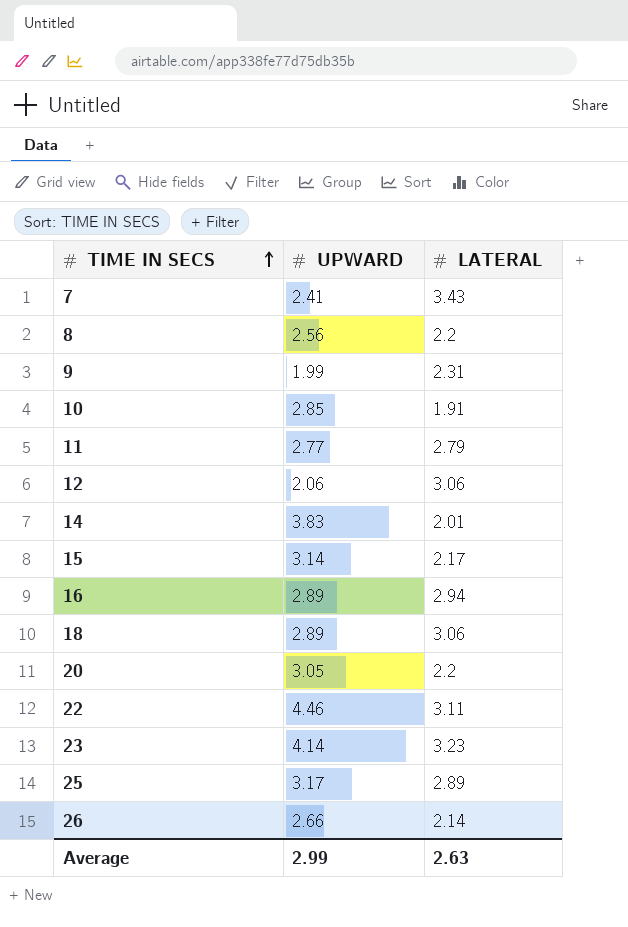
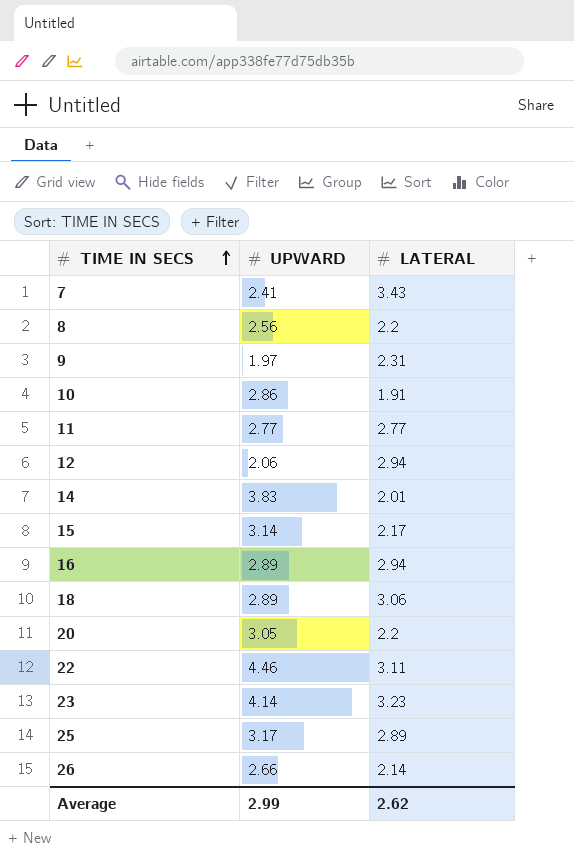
9 | UPWARD: 1.99 -> 1.97
10 | UPWARD: 2.85 -> 2.86
11 | LATERAL: 2.79 -> 2.77
12 | LATERAL: 3.06 -> 2.94
Average | LATERAL: 2.63 -> 2.62

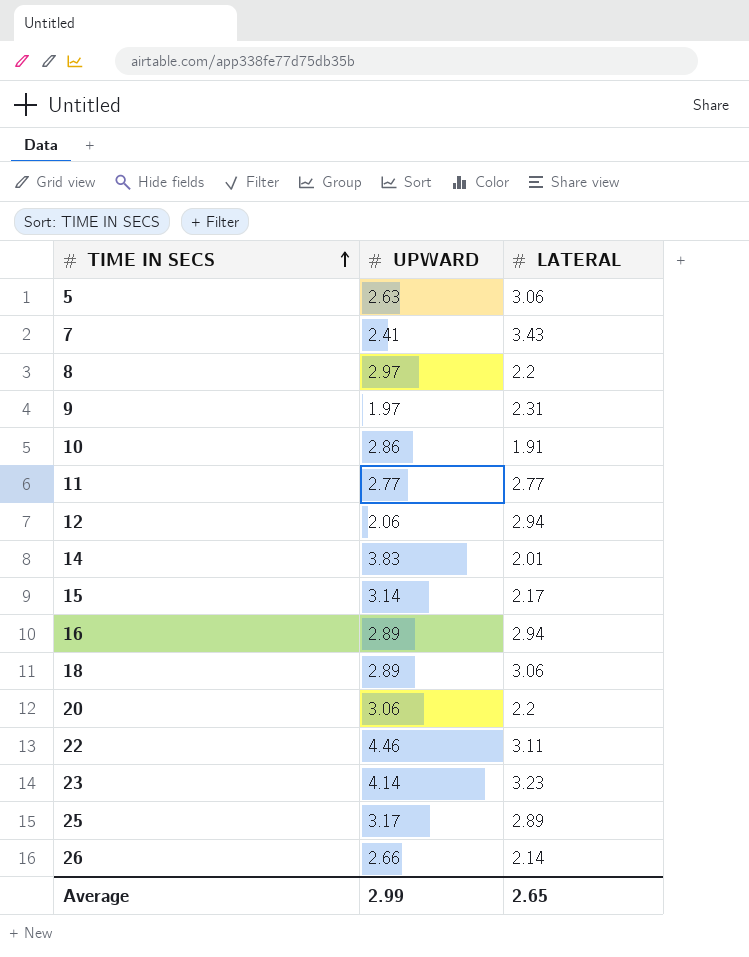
row 5: none -> 2.63 | 3.06
8 | UPWARD: 2.56 -> 2.97
20 | UPWARD: 3.05 -> 3.06
Average | LATERAL: 2.62 -> 2.65

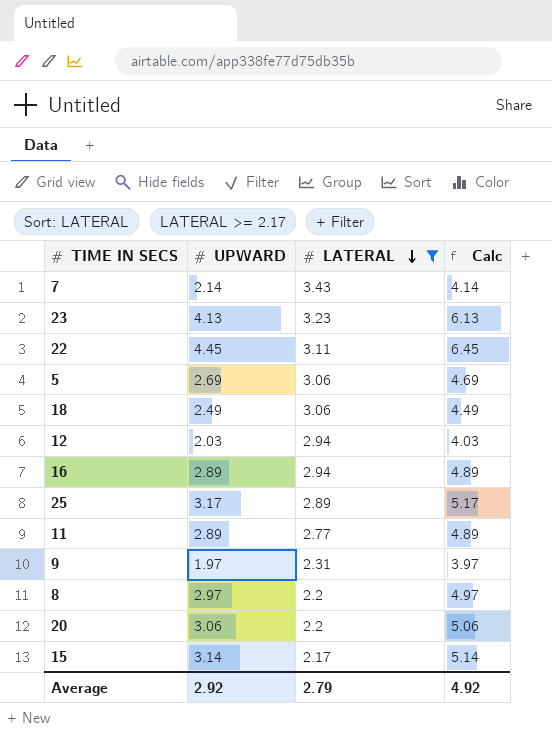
filter: none -> LATERAL >= 2.17
row order: TIME IN SECS ascending -> LATERAL descending
column Calc | formula: none -> [UPWARD] + 2
7 | UPWARD: 2.41 -> 2.14
23 | UPWARD: 4.14 -> 4.13
22 | UPWARD: 4.46 -> 4.45
5 | UPWARD: 2.63 -> 2.69
18 | UPWARD: 2.89 -> 2.49
12 | UPWARD: 2.06 -> 2.03
11 | UPWARD: 2.77 -> 2.89
Average | UPWARD: 2.99 -> 2.92
Average | LATERAL: 2.65 -> 2.79

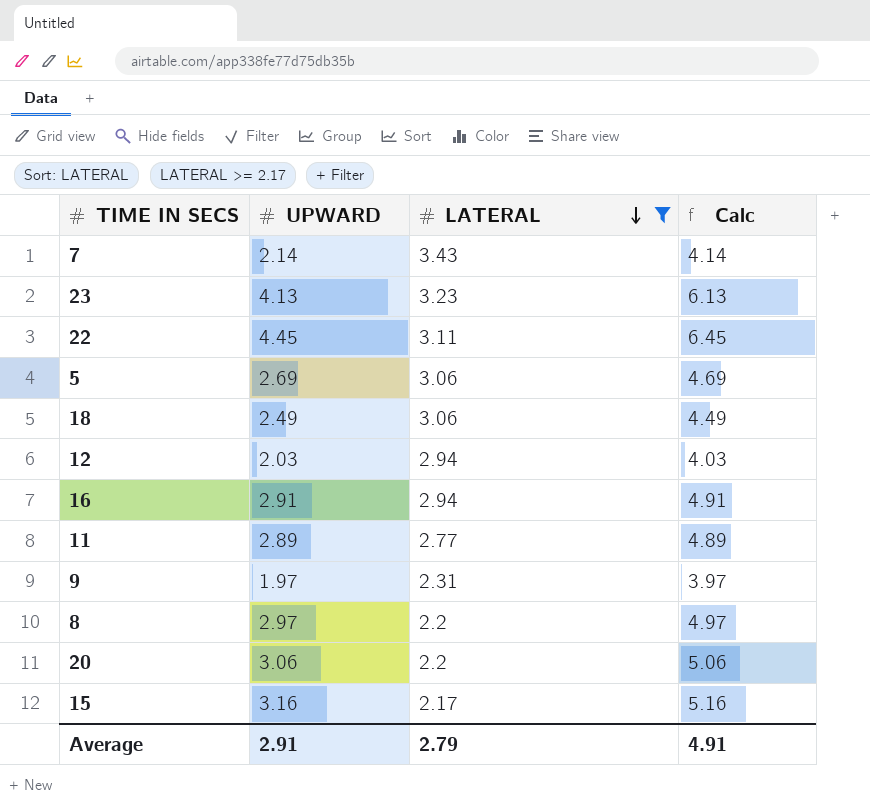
row 25: 3.17 | 2.89 | 5.17 -> none
16 | UPWARD: 2.89 -> 2.91
16 | Calc: 4.89 -> 4.91
15 | UPWARD: 3.14 -> 3.16
15 | Calc: 5.14 -> 5.16
Average | UPWARD: 2.92 -> 2.91
Average | Calc: 4.92 -> 4.91

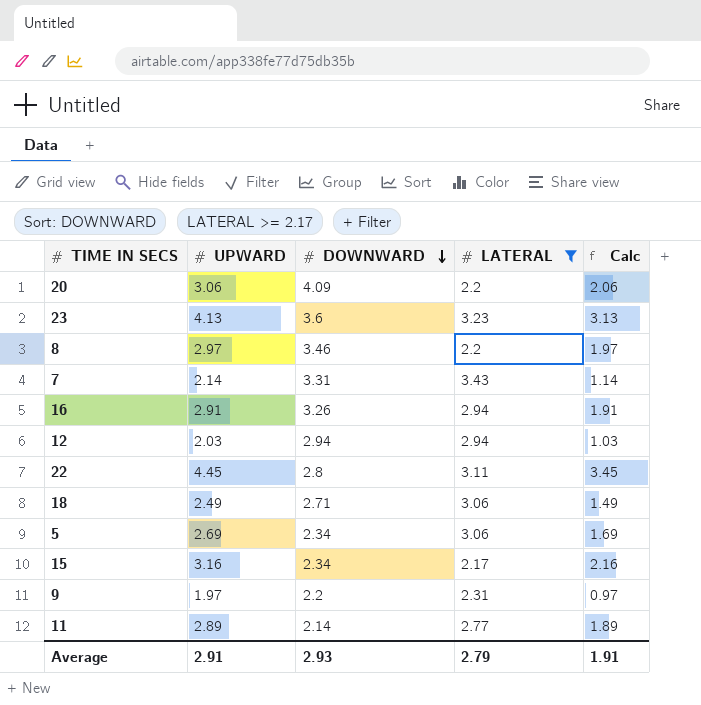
row order: LATERAL descending -> DOWNWARD descending
column DOWNWARD | position: none -> 3
column Calc | formula: [UPWARD] + 2 -> [UPWARD] - 1
Average | Calc: 4.91 -> 1.91

